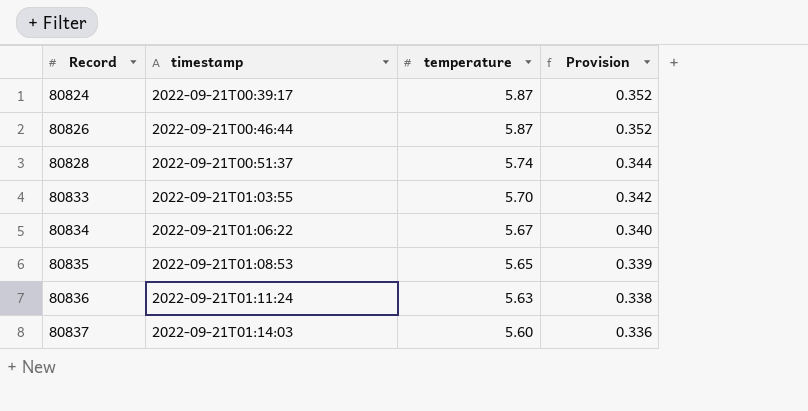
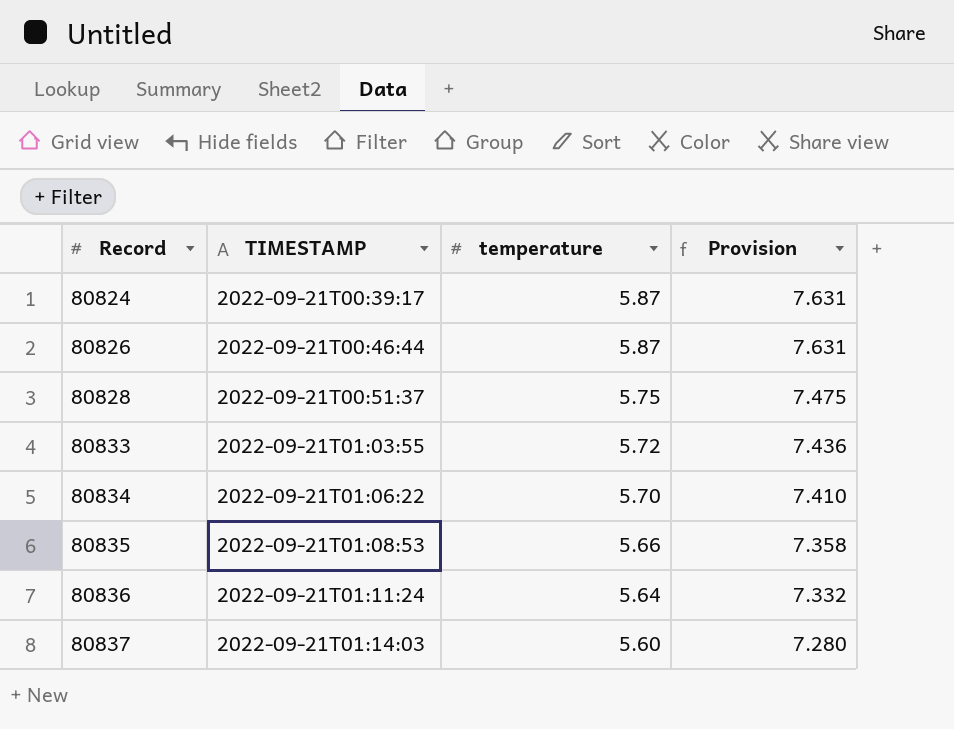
column name: timestamp -> TIMESTAMP
column Provision | formula: [temperature] * 0.06 -> [temperature] * 1.3
80828 | temperature: 5.74 -> 5.75
80833 | temperature: 5.70 -> 5.72
80834 | temperature: 5.67 -> 5.70
80835 | temperature: 5.65 -> 5.66
80836 | temperature: 5.63 -> 5.64

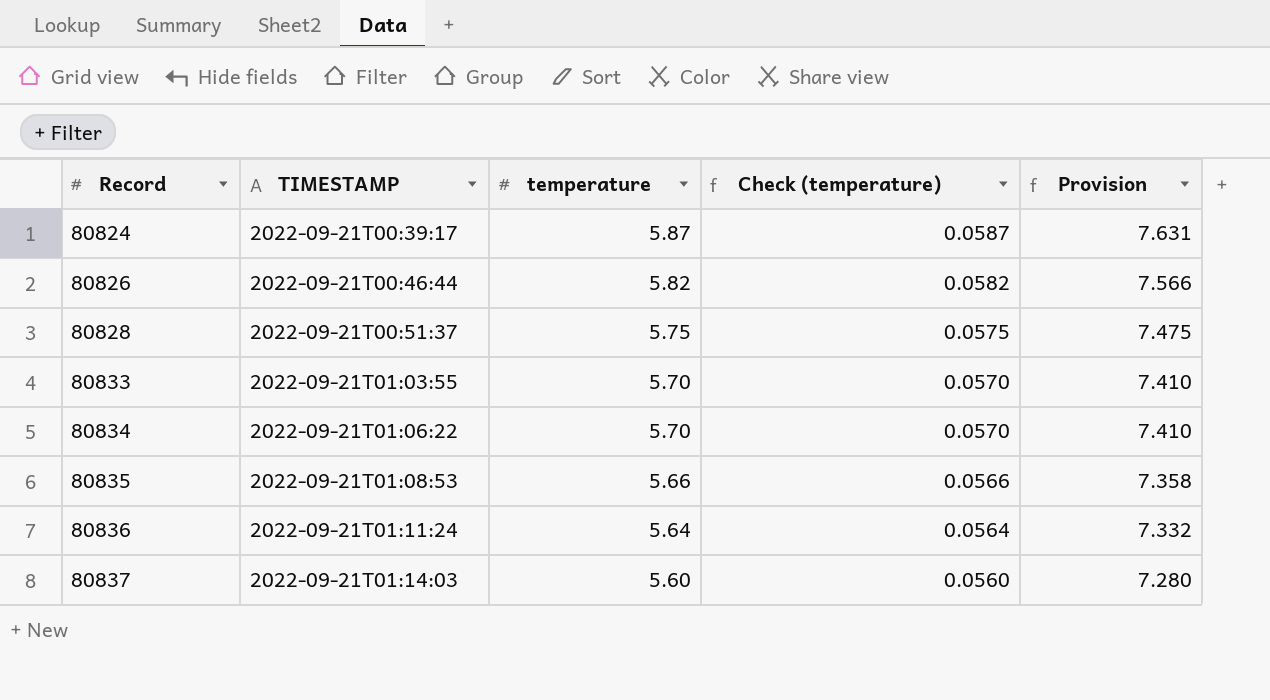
column Check (temperature) | formula: none -> [temperature] * 0.01
80826 | temperature: 5.87 -> 5.82
80826 | Provision: 7.631 -> 7.566
80833 | temperature: 5.72 -> 5.70
80833 | Provision: 7.436 -> 7.410

